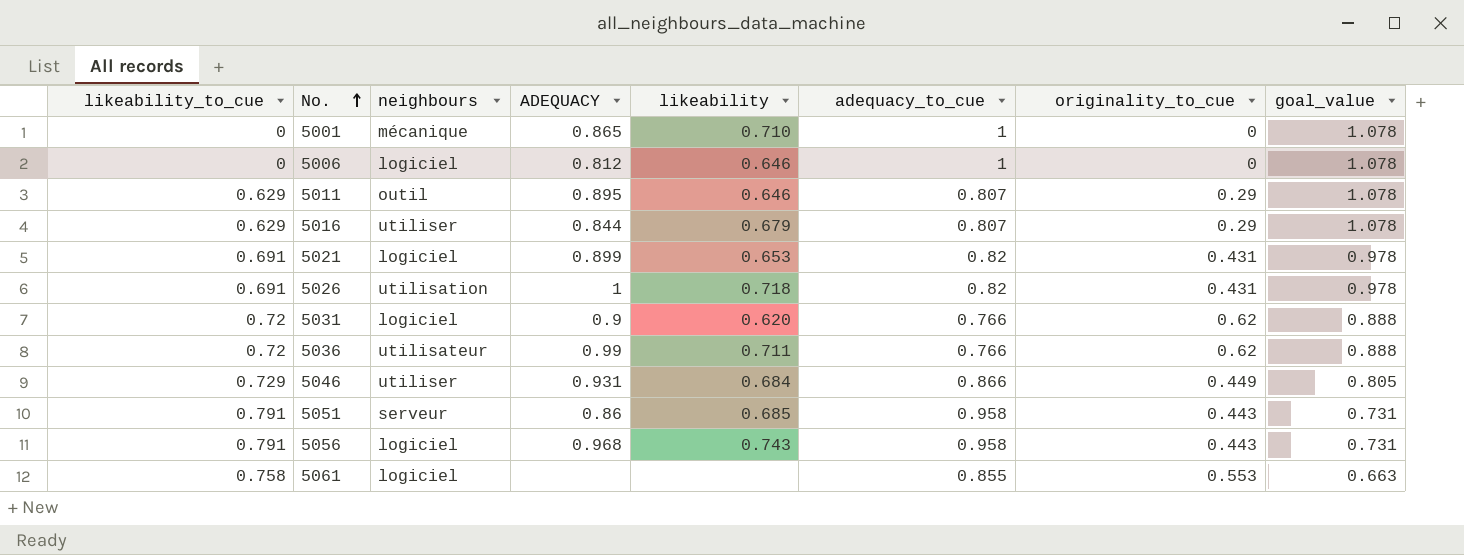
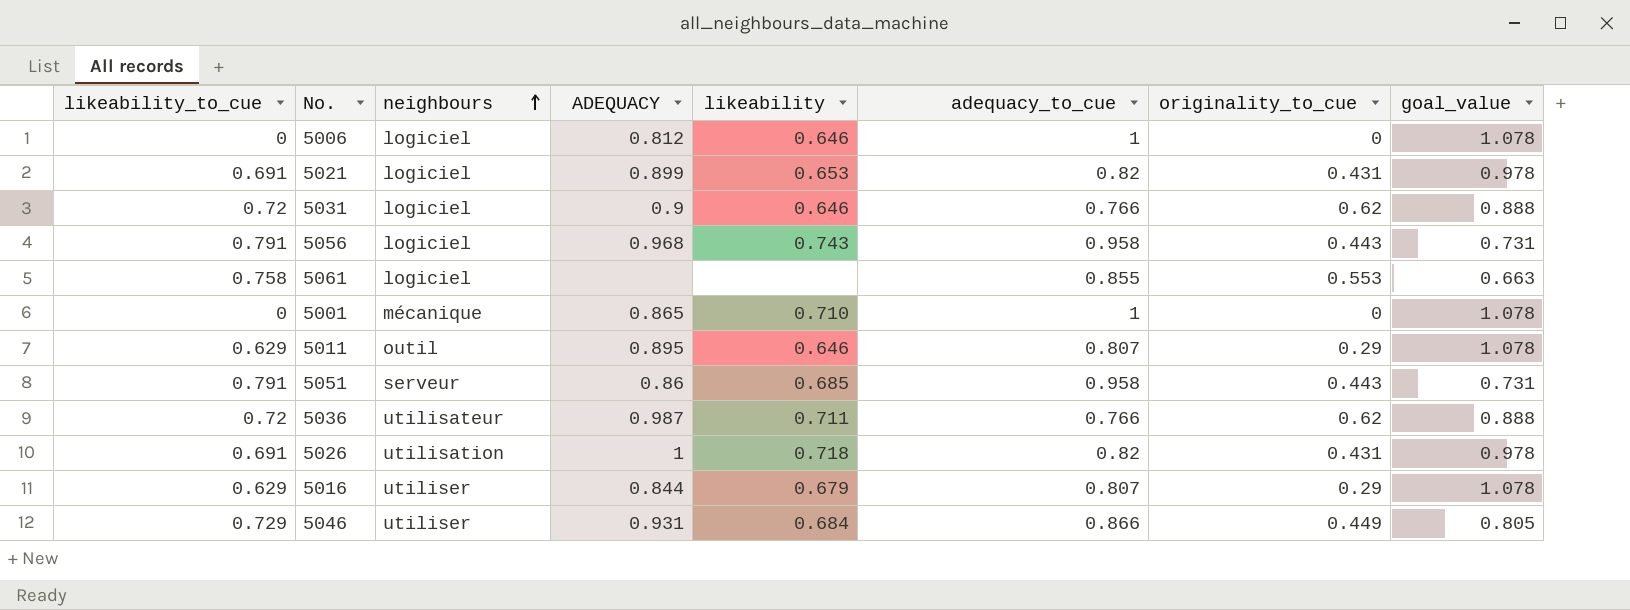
row order: No. ascending -> neighbours ascending
5031 | likeability: 0.620 -> 0.646
5036 | ADEQUACY: 0.99 -> 0.987

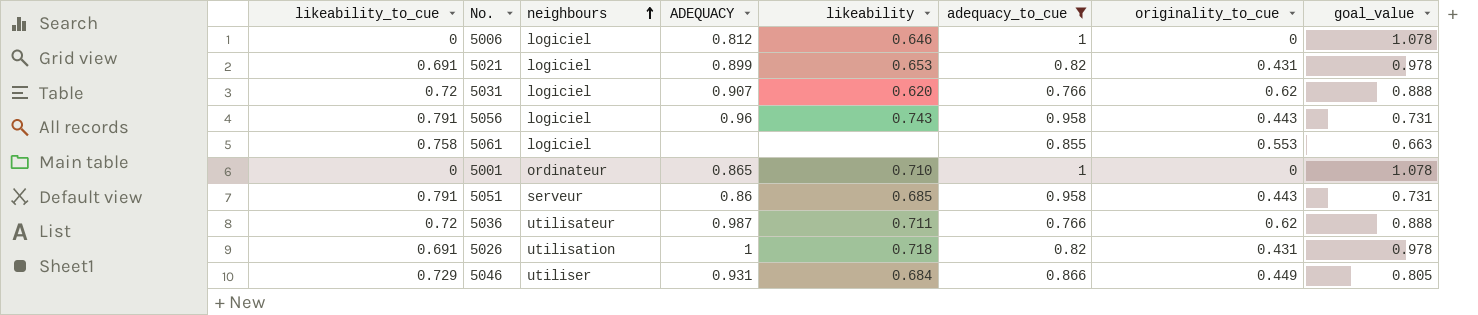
filter: none -> adequacy_to_cue != 0.807
5031 | ADEQUACY: 0.9 -> 0.907
5031 | likeability: 0.646 -> 0.620
5056 | ADEQUACY: 0.968 -> 0.96
5001 | neighbours: mécanique -> ordinateur

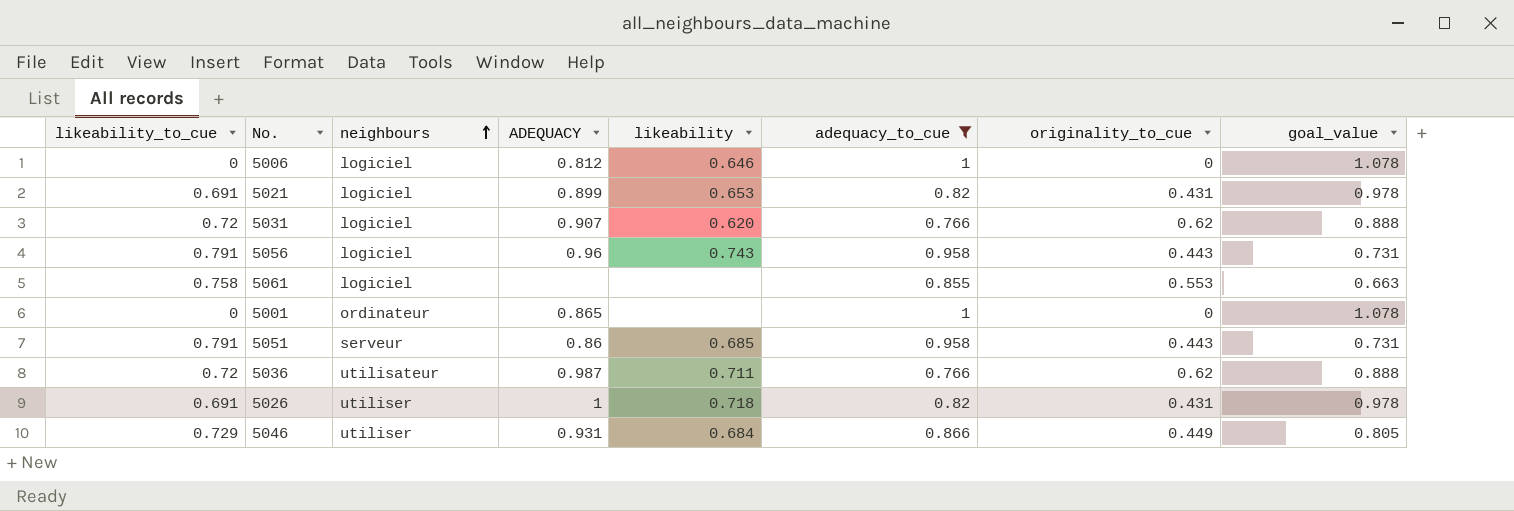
5001 | likeability: 0.710 -> none
5026 | neighbours: utilisation -> utiliser

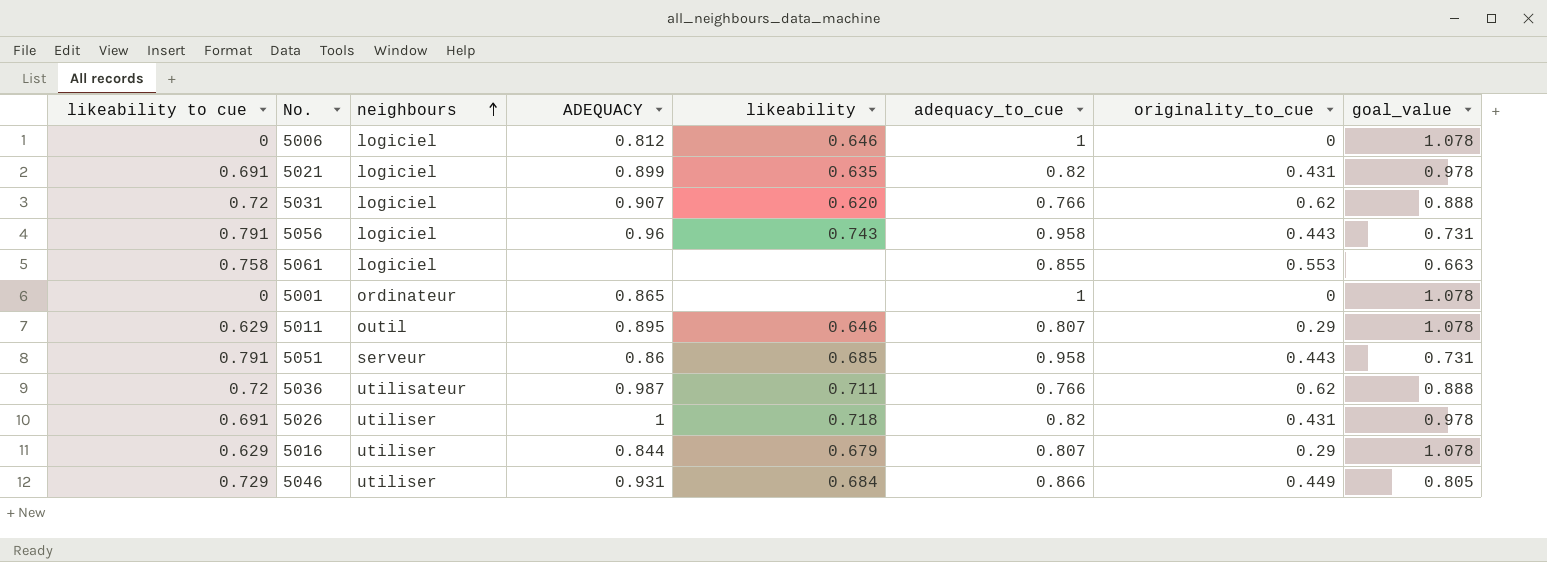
filter: adequacy_to_cue != 0.807 -> none
column name: likeability_to_cue -> likeability to cue
5021 | likeability: 0.653 -> 0.635

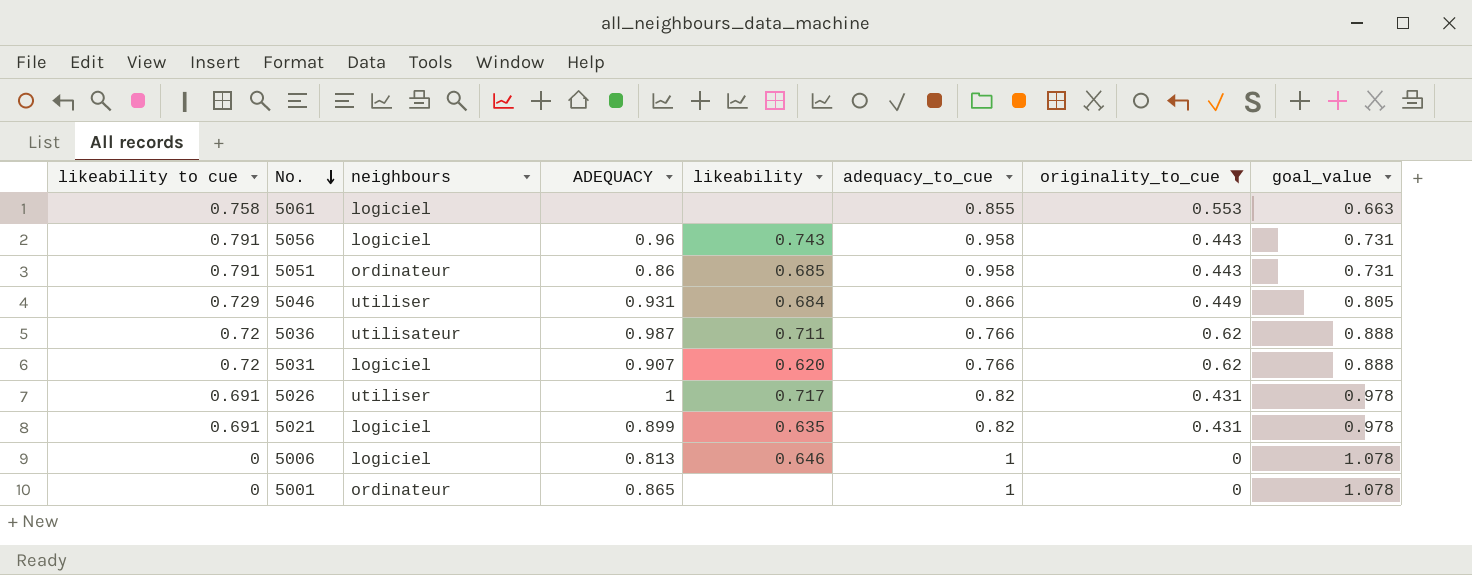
filter: none -> originality_to_cue != 0.29
row order: neighbours ascending -> No. descending
5051 | neighbours: serveur -> ordinateur
5026 | likeability: 0.718 -> 0.717
5006 | ADEQUACY: 0.812 -> 0.813

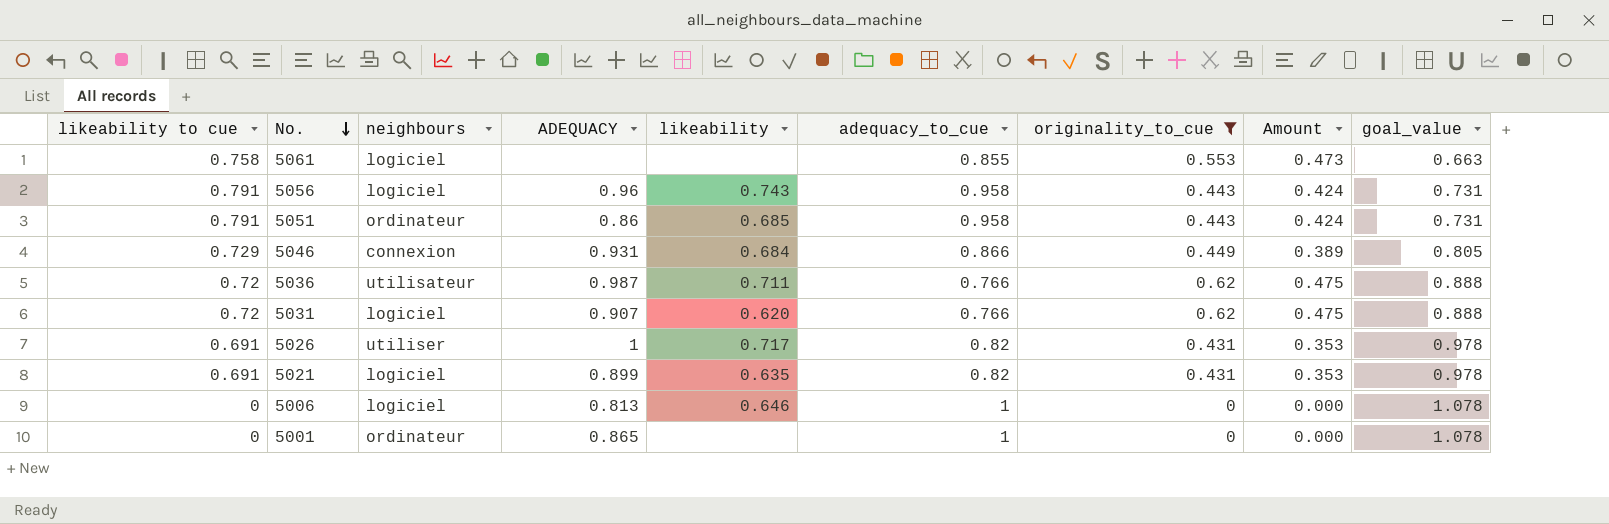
column Amount | formula: none -> [adequacy_to_cue] * [originality_to_cue]
5046 | neighbours: utiliser -> connexion

